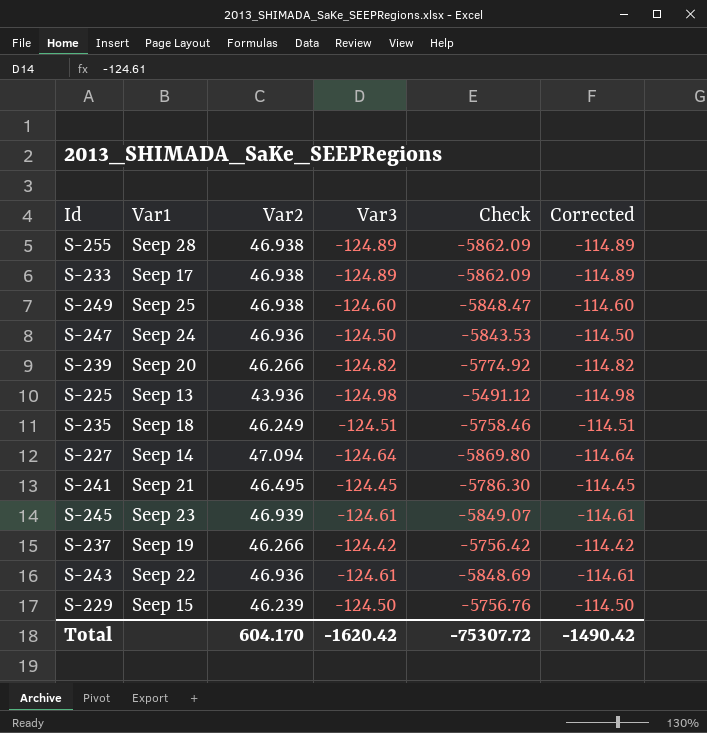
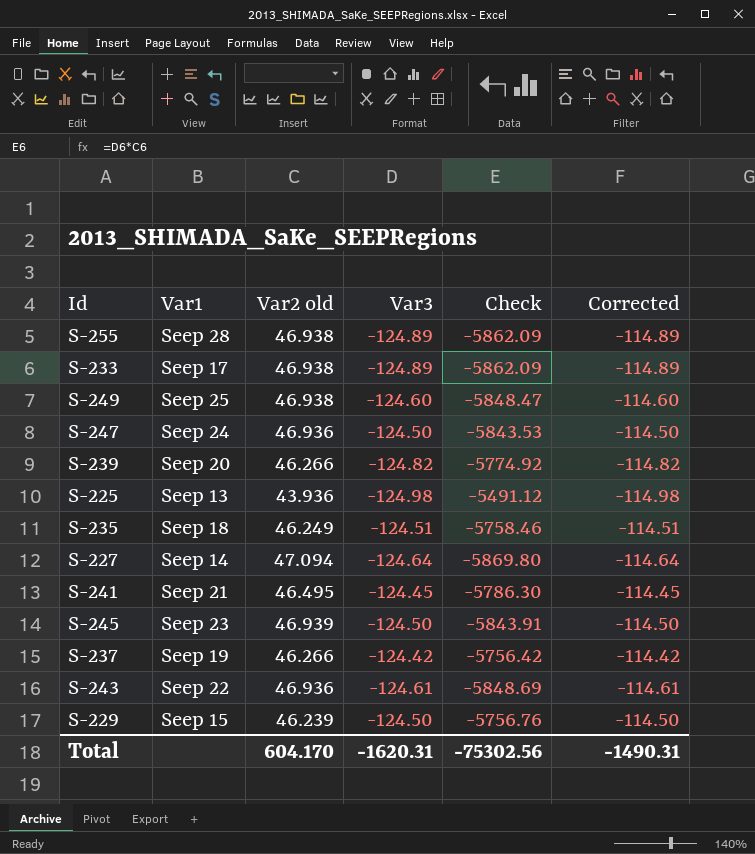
column name: Var2 -> Var2 old
S-245 | Var3: -124.61 -> -124.50
S-245 | Check: -5849.07 -> -5843.91
S-245 | Corrected: -114.61 -> -114.50
Total | Var3: -1620.42 -> -1620.31
Total | Check: -75307.72 -> -75302.56
Total | Corrected: -1490.42 -> -1490.31

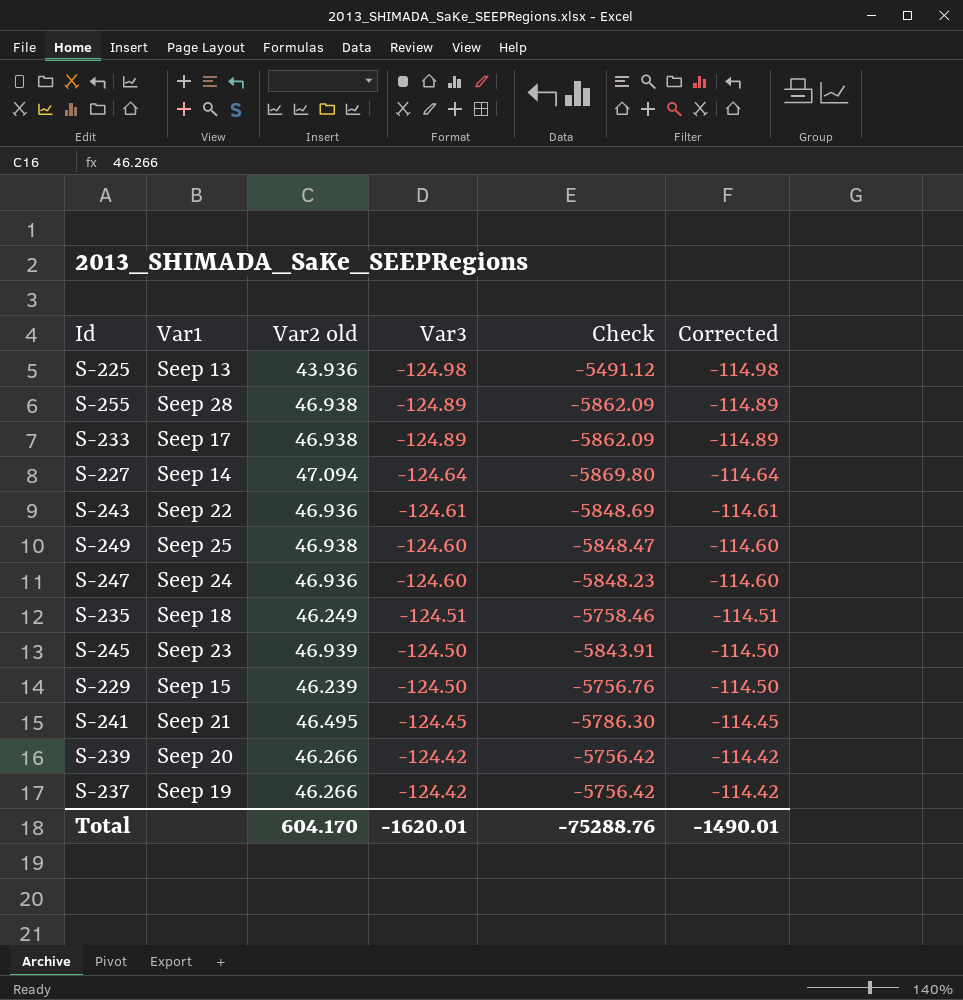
row order: none -> Var3 ascending
S-247 | Var3: -124.50 -> -124.60
S-247 | Check: -5843.53 -> -5848.23
S-247 | Corrected: -114.50 -> -114.60
S-239 | Var3: -124.82 -> -124.42
S-239 | Check: -5774.92 -> -5756.42
S-239 | Corrected: -114.82 -> -114.42
Total | Var3: -1620.31 -> -1620.01
Total | Check: -75302.56 -> -75288.76
Total | Corrected: -1490.31 -> -1490.01

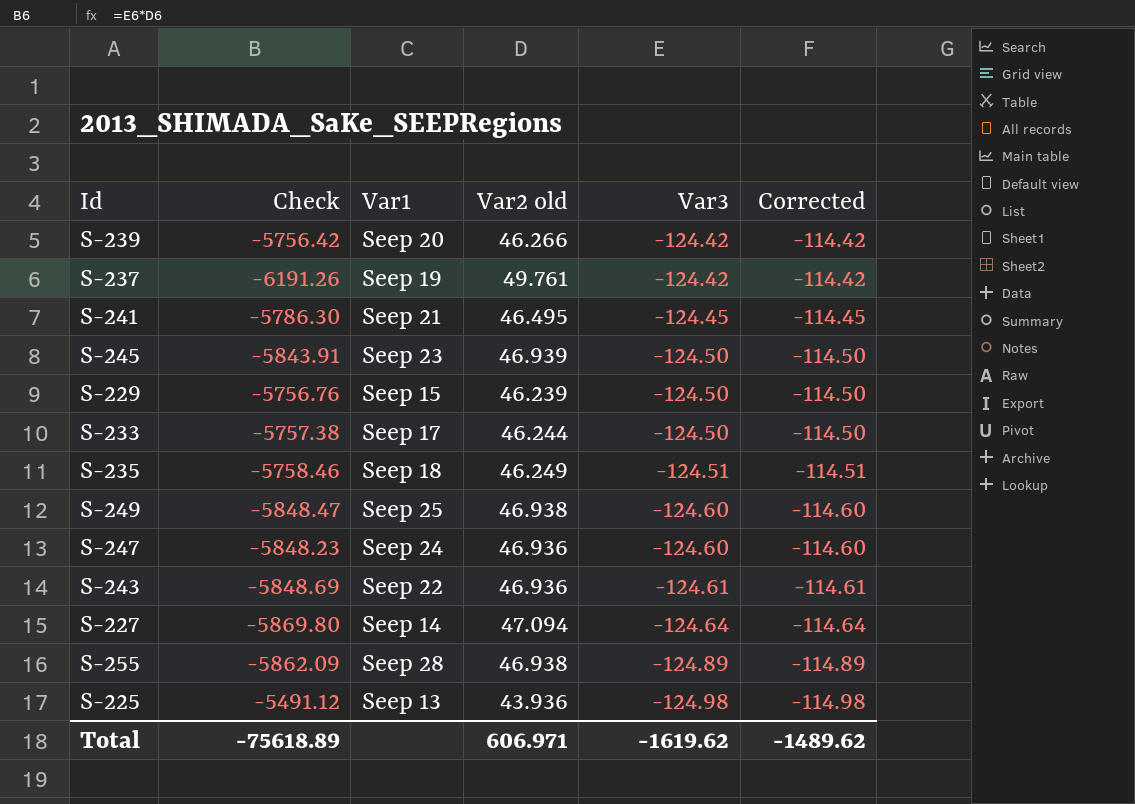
row order: Var3 ascending -> Var3 descending
column Check | position: 5 -> 2
S-237 | Check: -5756.42 -> -6191.26
S-237 | Var2 old: 46.266 -> 49.761
S-233 | Check: -5862.09 -> -5757.38
S-233 | Var2 old: 46.938 -> 46.244
S-233 | Var3: -124.89 -> -124.50
S-233 | Corrected: -114.89 -> -114.50
Total | Check: -75288.76 -> -75618.89
Total | Var2 old: 604.170 -> 606.971
Total | Var3: -1620.01 -> -1619.62
Total | Corrected: -1490.01 -> -1489.62

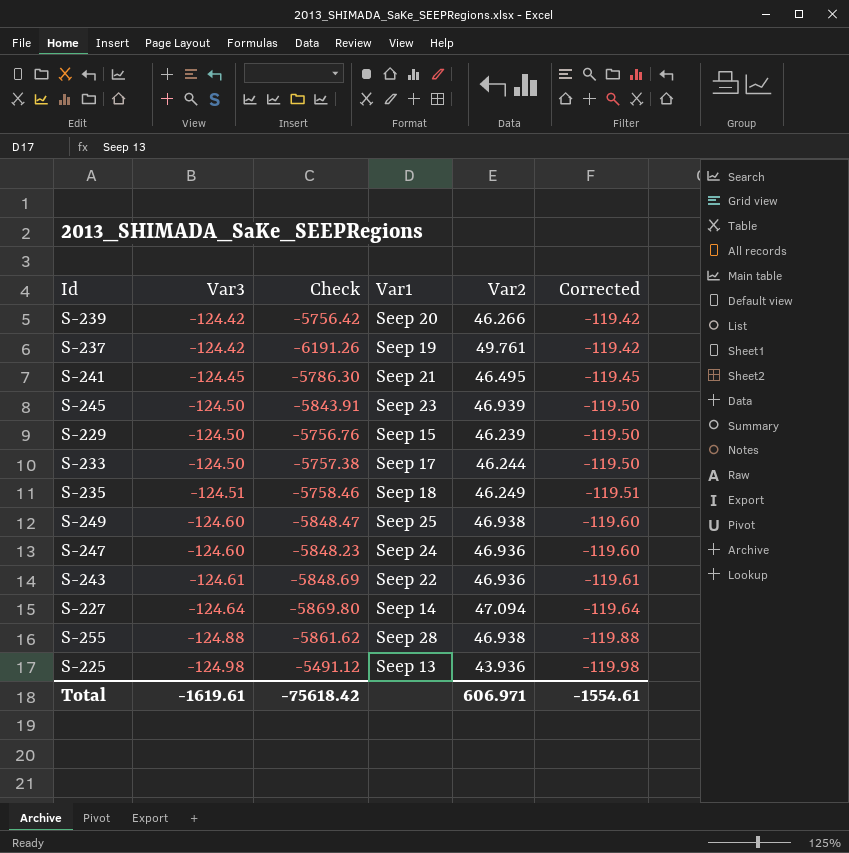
column Var3 | position: 5 -> 2
column name: Var2 old -> Var2
column Corrected | formula: [Var3] + 10 -> [Var3] + 5
S-255 | Var3: -124.89 -> -124.88
S-255 | Check: -5862.09 -> -5861.62
Total | Var3: -1619.62 -> -1619.61
Total | Check: -75618.89 -> -75618.42
Total | Corrected: -1489.62 -> -1554.61

